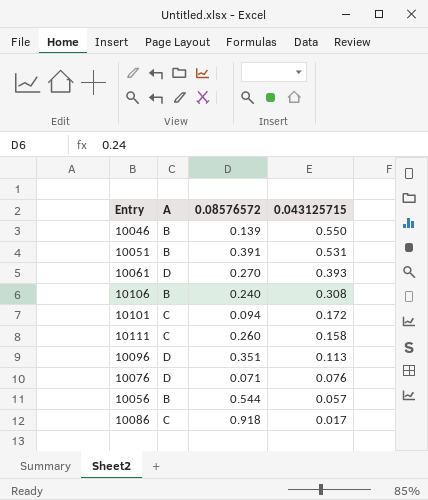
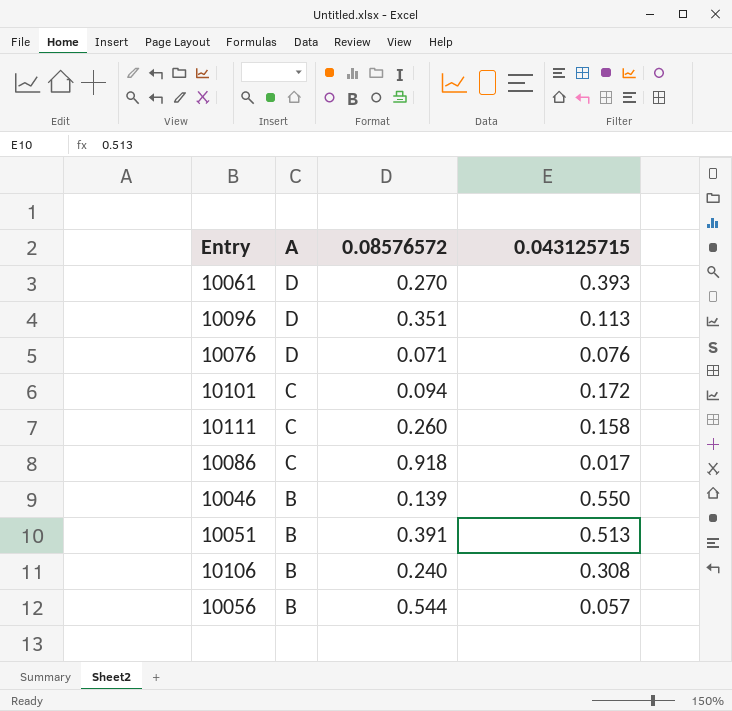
row order: 0.043125715 descending -> A descending
10051 | 0.043125715: 0.531 -> 0.513

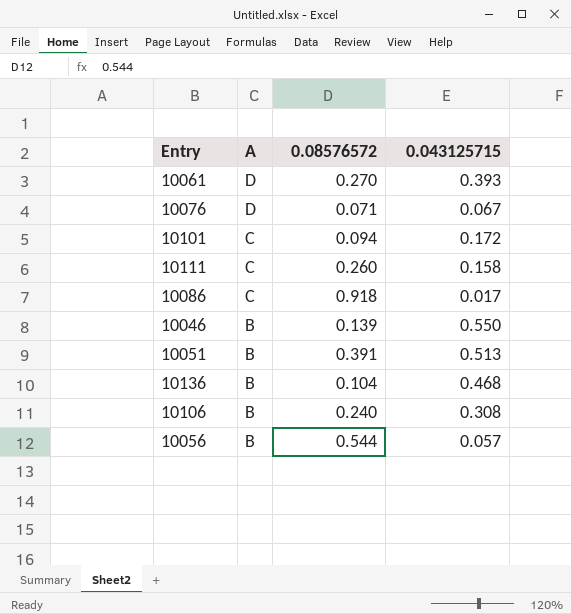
row 10096: D | 0.351 | 0.113 -> none
10076 | 0.043125715: 0.076 -> 0.067
row 10136: none -> B | 0.104 | 0.468

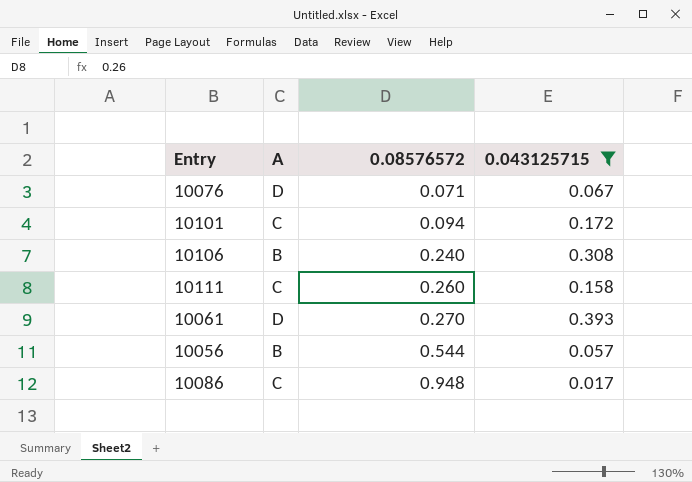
filter: none -> 0.043125715 <= 0.393
row order: A descending -> 0.08576572 ascending
10086 | 0.08576572: 0.918 -> 0.948

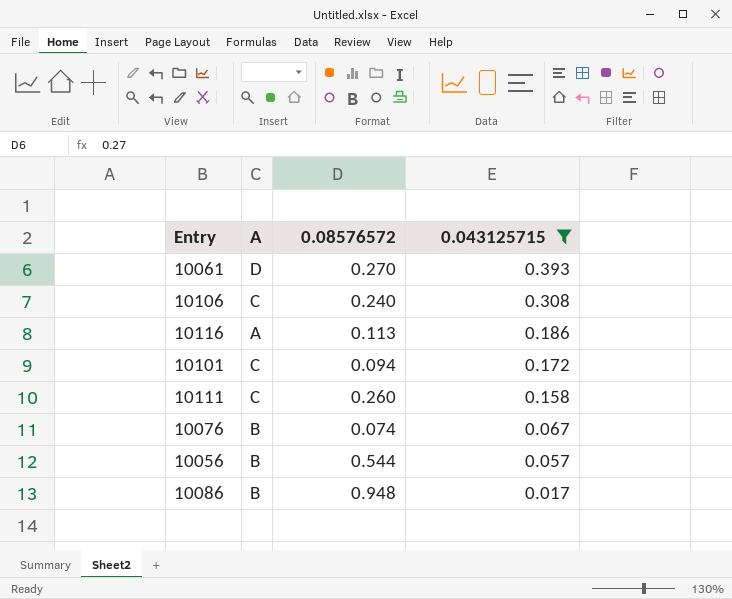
row order: 0.08576572 ascending -> 0.043125715 descending
10106 | A: B -> C
row 10116: none -> A | 0.113 | 0.186
10076 | A: D -> B
10076 | 0.08576572: 0.071 -> 0.074
10086 | A: C -> B

